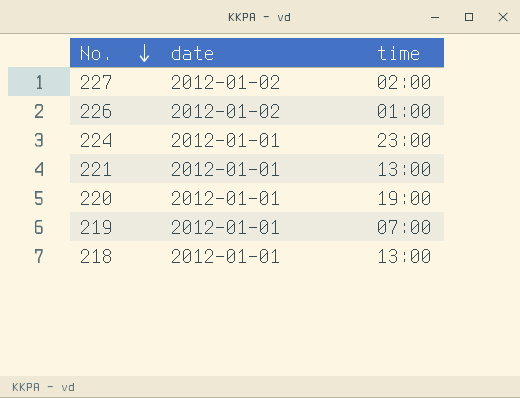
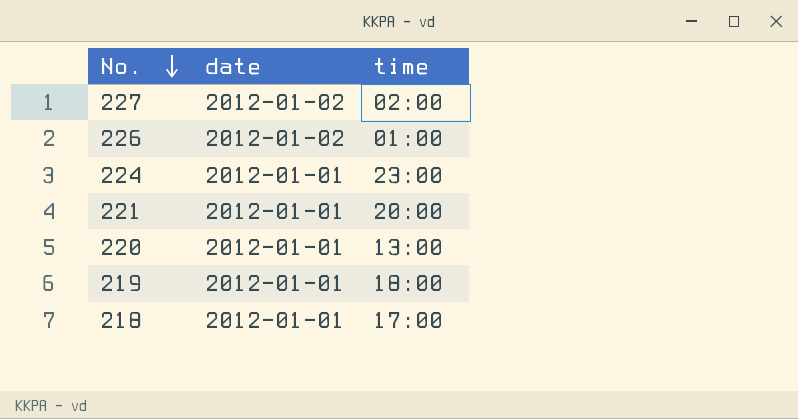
221 | time: 13:00 -> 20:00
220 | time: 19:00 -> 13:00
219 | time: 07:00 -> 18:00
218 | time: 13:00 -> 17:00

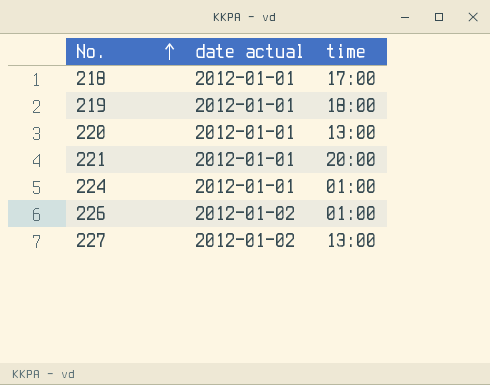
row order: No. descending -> No. ascending
column name: date -> date actual
224 | time: 23:00 -> 01:00
227 | time: 02:00 -> 13:00

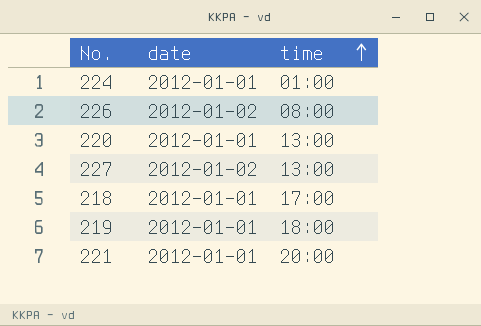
row order: No. ascending -> time ascending
column name: date actual -> date
226 | time: 01:00 -> 08:00

